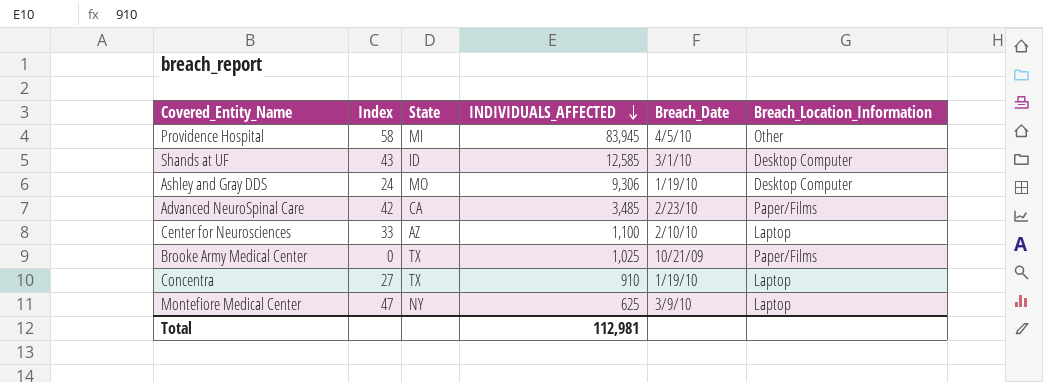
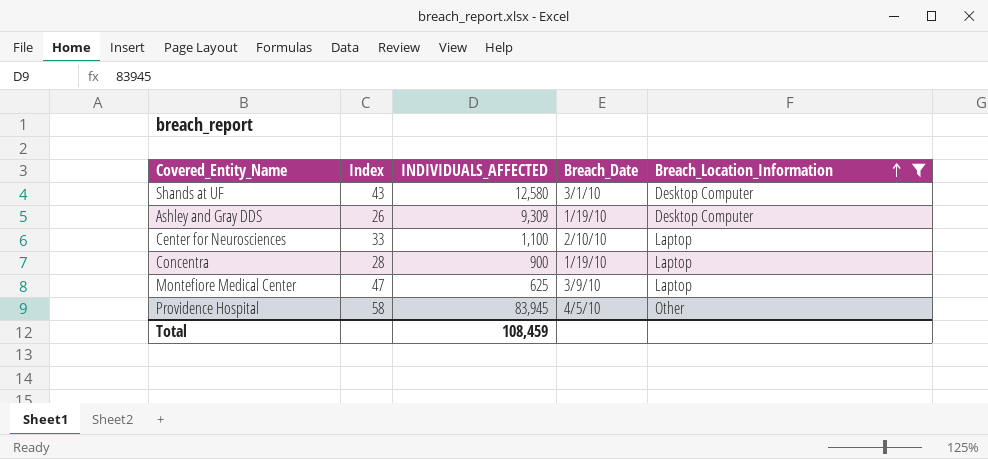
filter: none -> Breach_Location_Information != Paper/Films
row order: INDIVIDUALS_AFFECTED descending -> Breach_Location_Information ascending
column State | position: 3 -> none
Shands at UF | INDIVIDUALS_AFFECTED: 12,585 -> 12,580
Ashley and Gray DDS | Index: 24 -> 26
Ashley and Gray DDS | INDIVIDUALS_AFFECTED: 9,306 -> 9,309
Concentra | Index: 27 -> 28
Concentra | INDIVIDUALS_AFFECTED: 910 -> 900
Total | INDIVIDUALS_AFFECTED: 112,981 -> 108,459

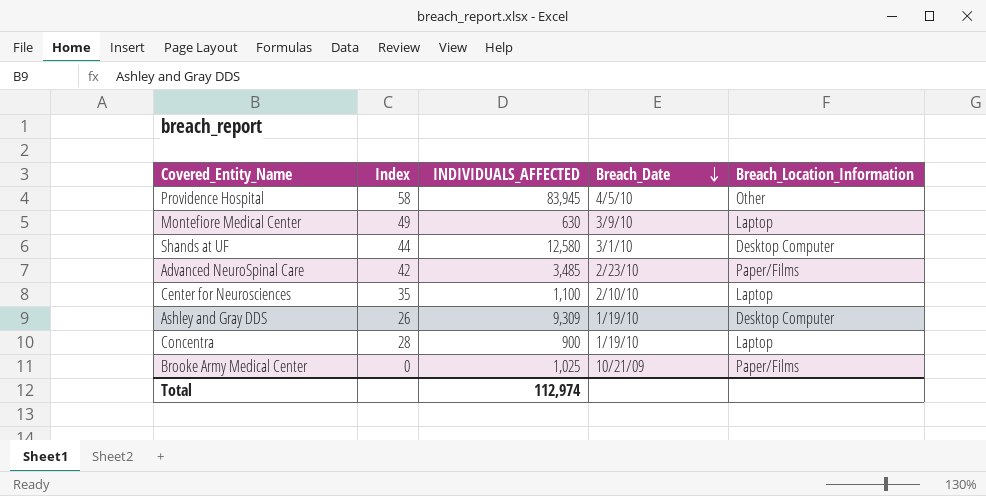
filter: Breach_Location_Information != Paper/Films -> none
row order: Breach_Location_Information ascending -> Breach_Date descending
Montefiore Medical Center | Index: 47 -> 49
Montefiore Medical Center | INDIVIDUALS_AFFECTED: 625 -> 630
Shands at UF | Index: 43 -> 44
Center for Neurosciences | Index: 33 -> 35
Total | INDIVIDUALS_AFFECTED: 108,459 -> 112,974

